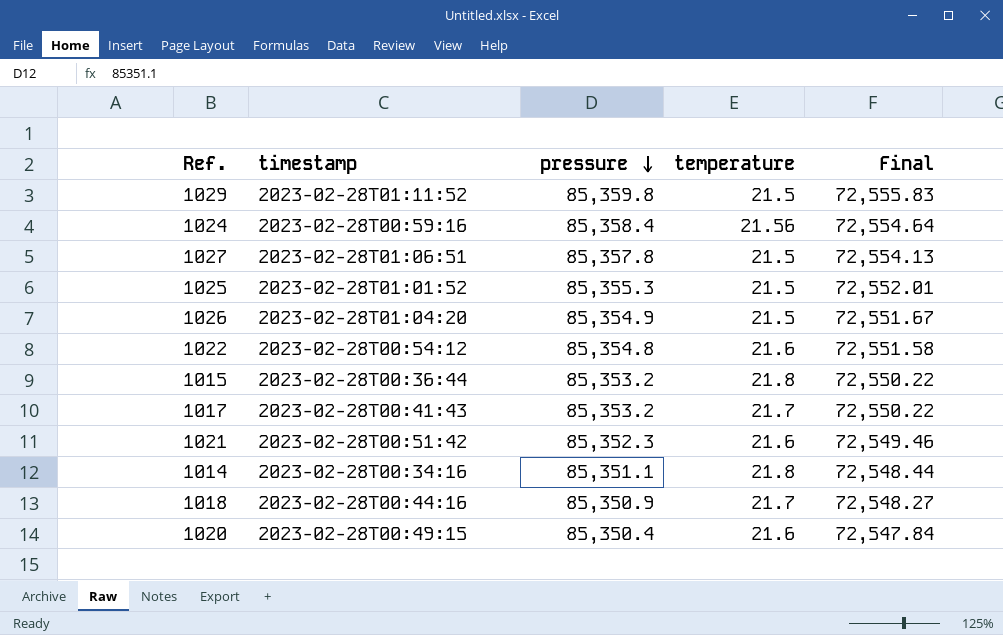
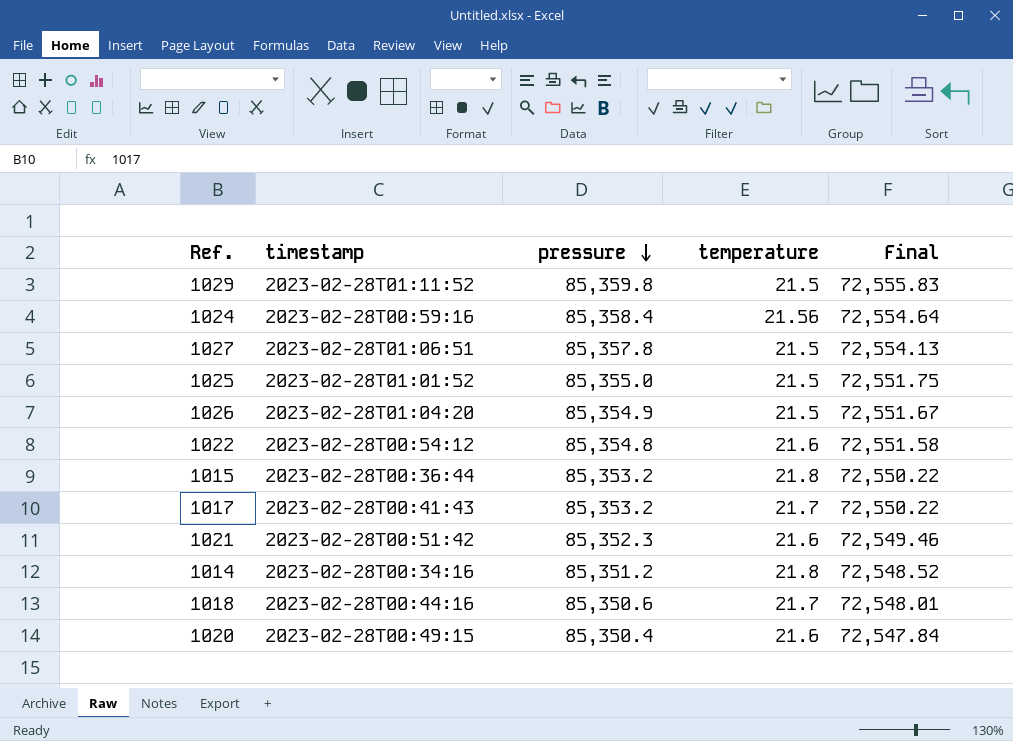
1025 | pressure: 85,355.3 -> 85,355.0
1025 | Final: 72,552.01 -> 72,551.75
1014 | pressure: 85,351.1 -> 85,351.2
1014 | Final: 72,548.44 -> 72,548.52
1018 | pressure: 85,350.9 -> 85,350.6
1018 | Final: 72,548.27 -> 72,548.01

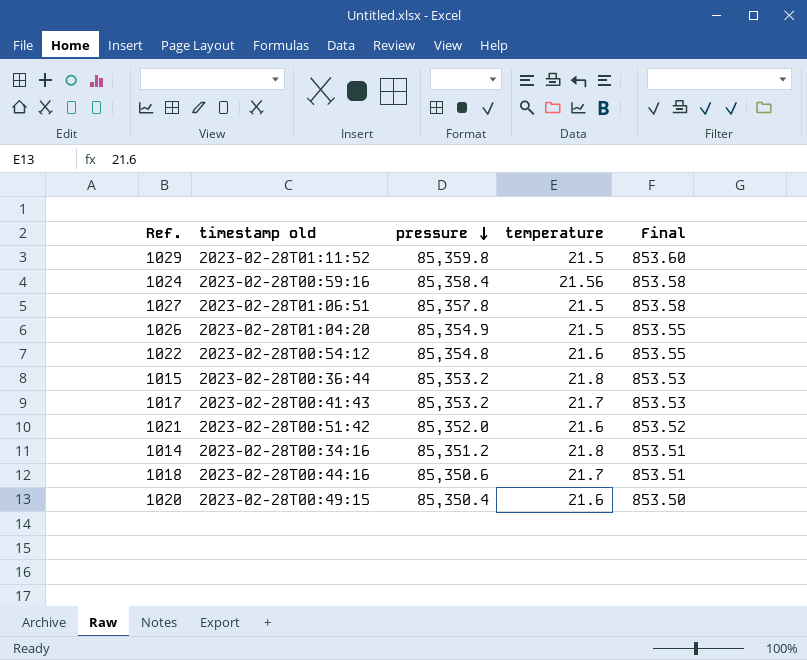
column name: timestamp -> timestamp old
column Final | formula: [pressure] * 0.85 -> [pressure] * 0.01
row 1025: 2023-02-28T01:01:52 | 85,355.0 | 21.5 | 72,551.75 -> none
1021 | pressure: 85,352.3 -> 85,352.0

